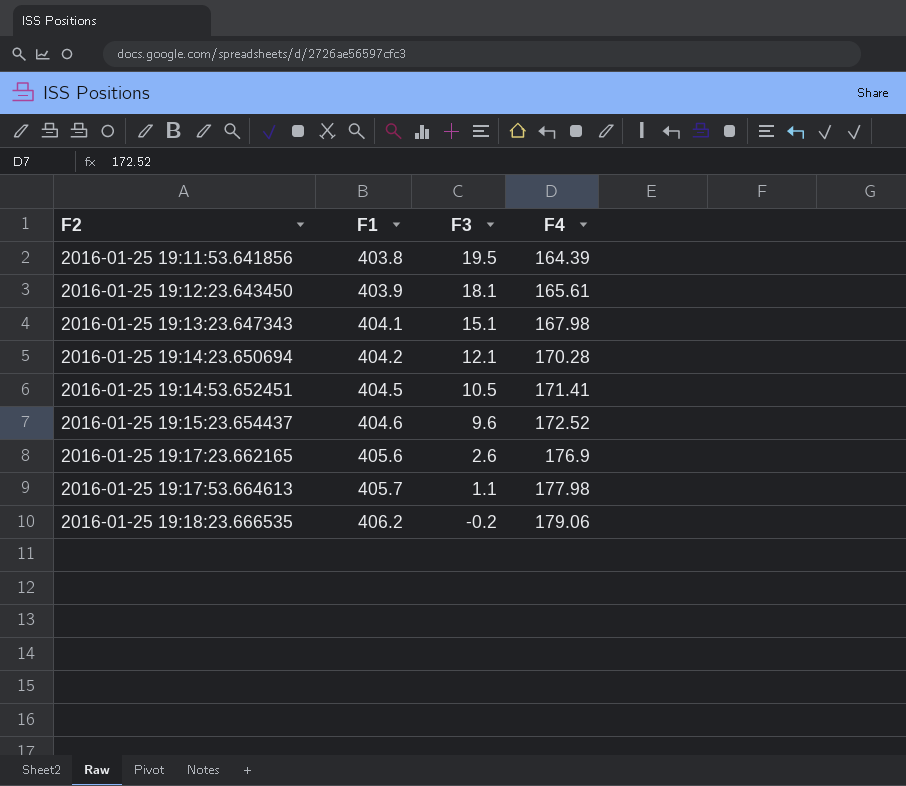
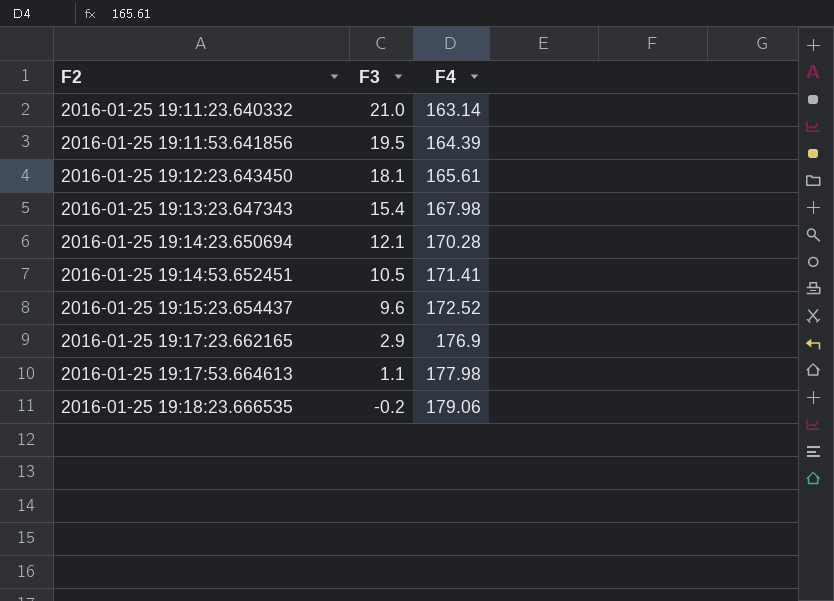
column F1 | position: 2 -> none
row 2016-01-25 19:11:23.640332: none -> 21.0 | 163.14
2016-01-25 19:13:23.647343 | F3: 15.1 -> 15.4
2016-01-25 19:17:23.662165 | F3: 2.6 -> 2.9

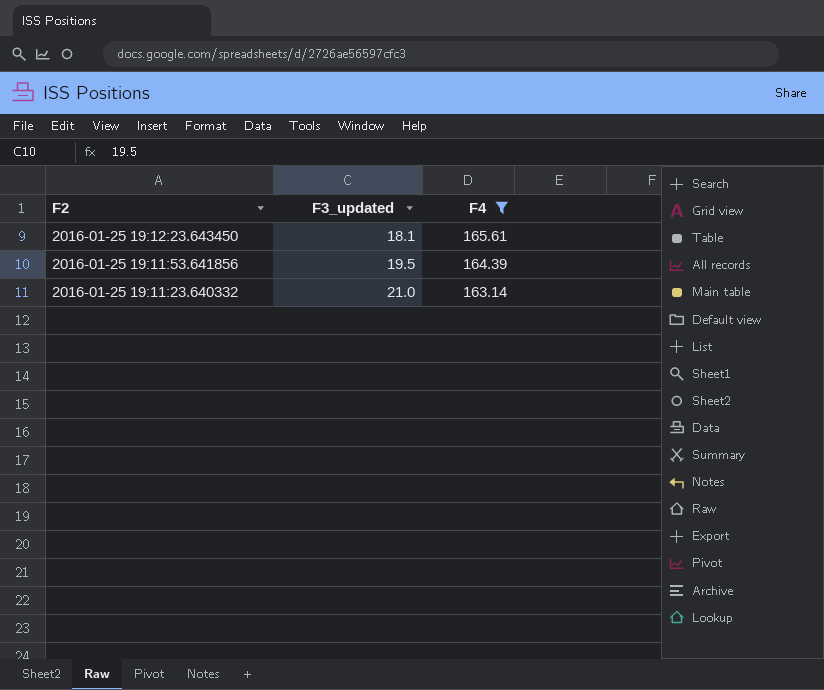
filter: none -> F4 <= 165.61
row order: F2 ascending -> F2 descending
column name: F3 -> F3_updated

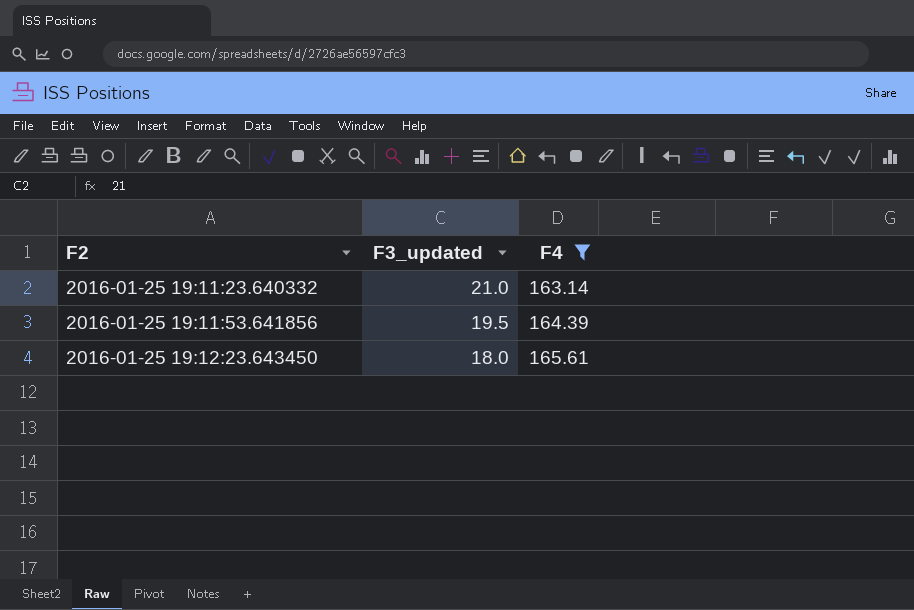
row order: F2 descending -> F2 ascending
2016-01-25 19:12:23.643450 | F3_updated: 18.1 -> 18.0

